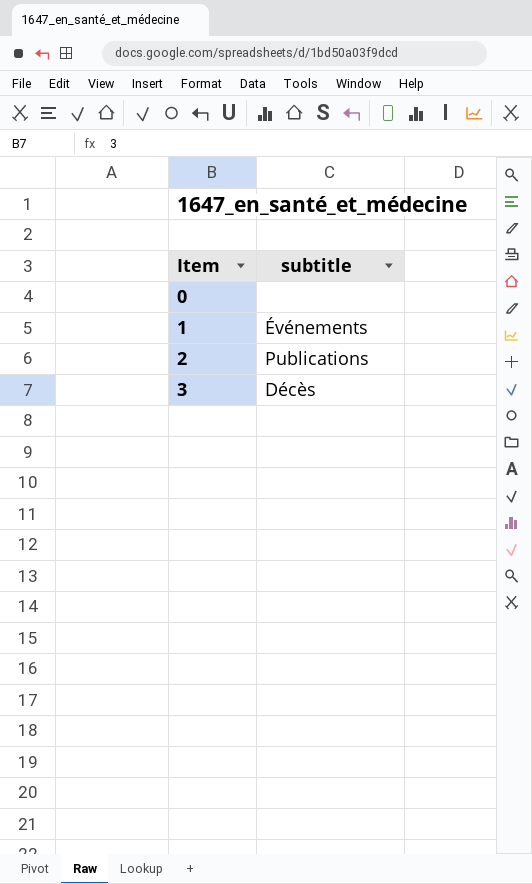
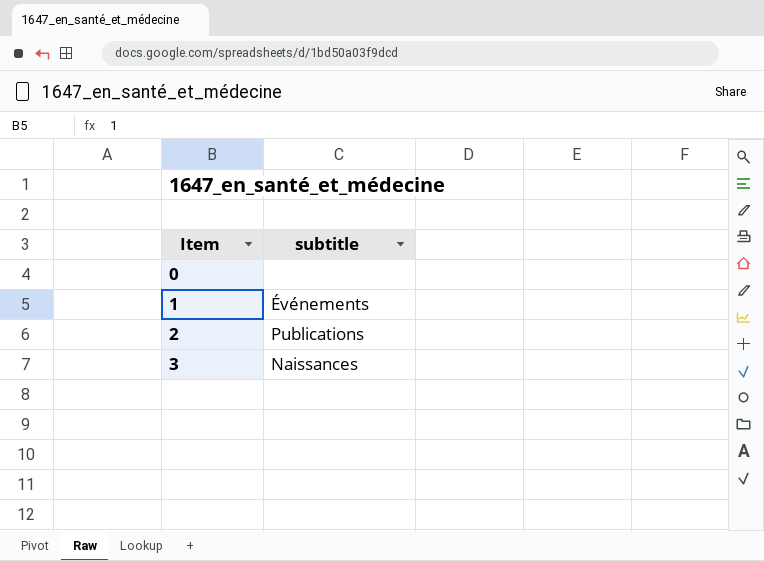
3 | subtitle: Décès -> Naissances

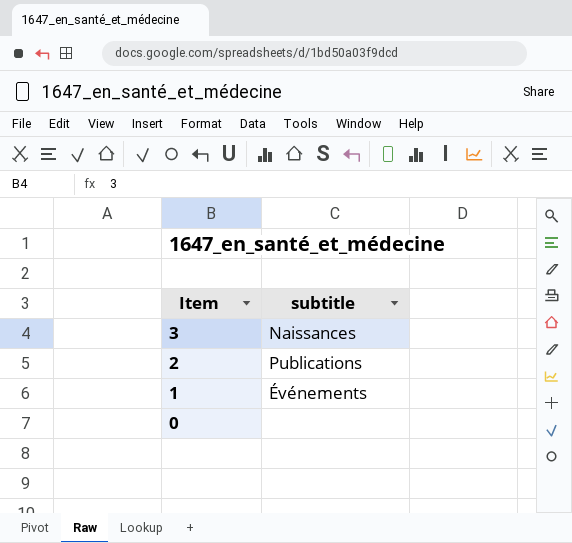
row order: Item ascending -> Item descending

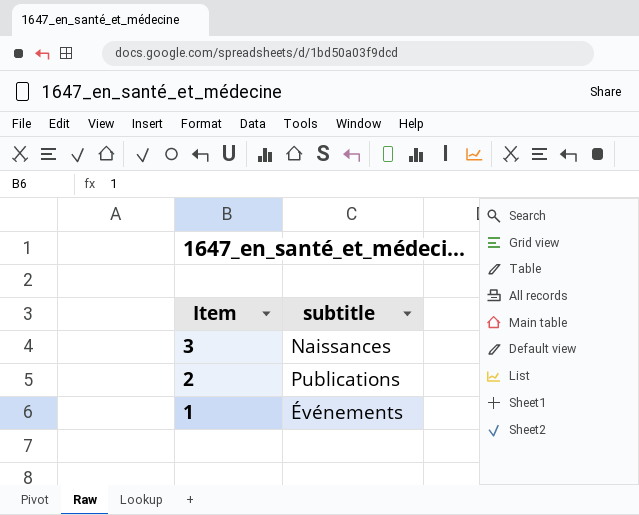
row 0: none -> none

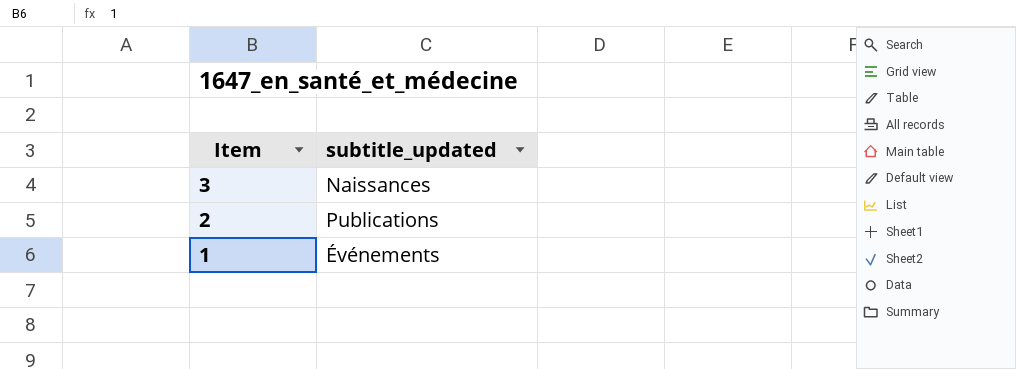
column name: subtitle -> subtitle_updated

